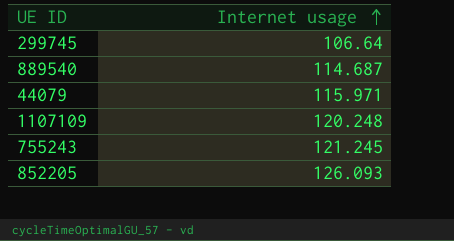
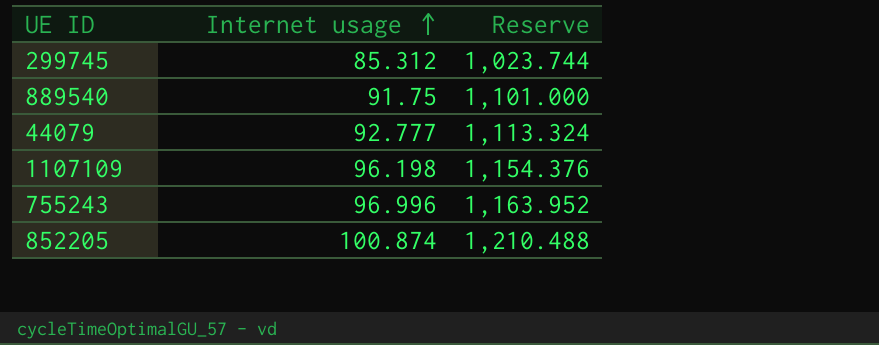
column Reserve | formula: none -> [Internet usage] * 12
299745 | Internet usage: 106.64 -> 85.312
889540 | Internet usage: 114.687 -> 91.75
44079 | Internet usage: 115.971 -> 92.777
1107109 | Internet usage: 120.248 -> 96.198
755243 | Internet usage: 121.245 -> 96.996
852205 | Internet usage: 126.093 -> 100.874

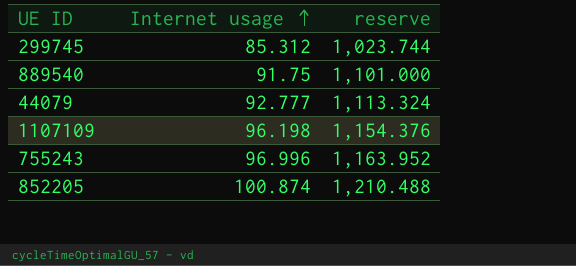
column name: Reserve -> reserve

